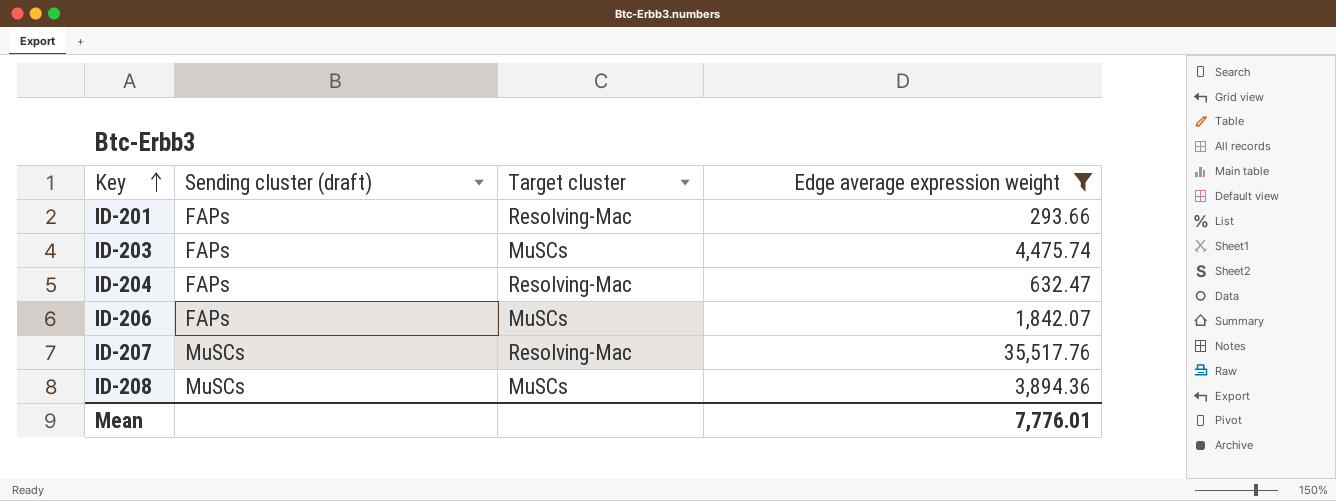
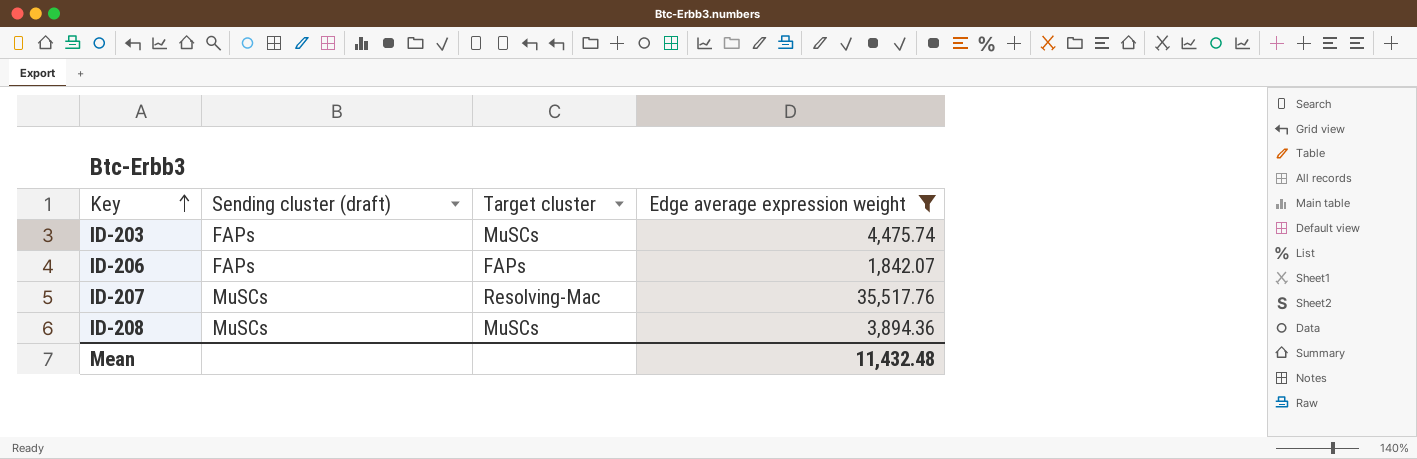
row ID-201: FAPs | Resolving-Mac | 293.66 -> none
row ID-204: FAPs | Resolving-Mac | 632.47 -> none
ID-206 | Target cluster: MuSCs -> FAPs
Mean | Edge average expression weight: 7,776.01 -> 11,432.48

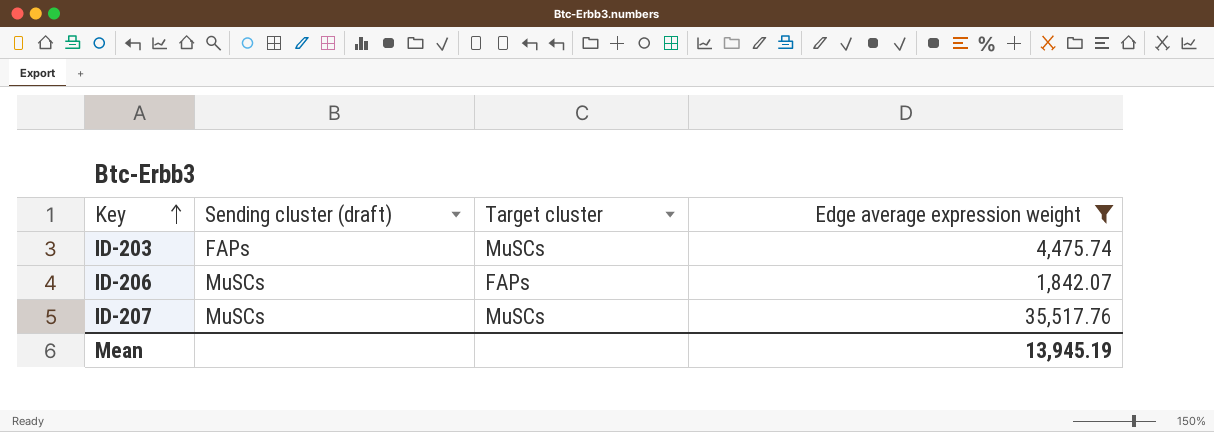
row ID-208: MuSCs | MuSCs | 3,894.36 -> none
ID-206 | Sending cluster (draft): FAPs -> MuSCs
ID-207 | Target cluster: Resolving-Mac -> MuSCs
Mean | Edge average expression weight: 11,432.48 -> 13,945.19

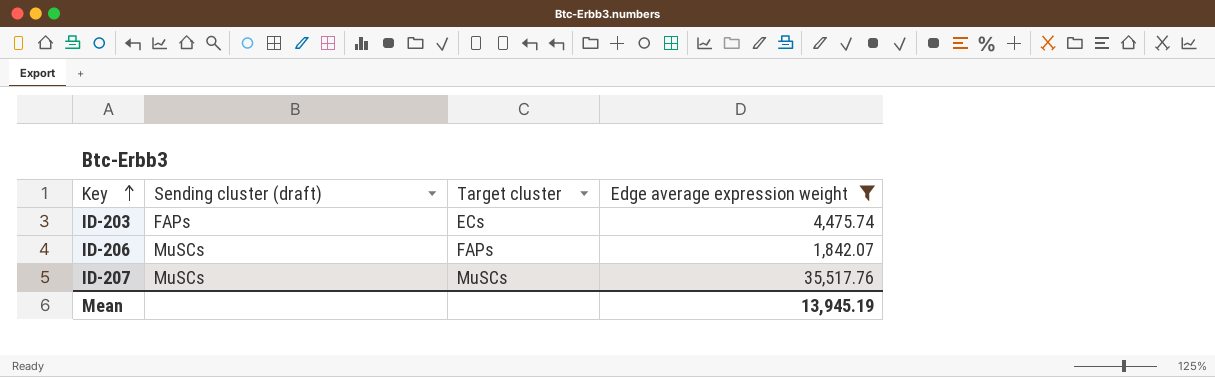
ID-203 | Target cluster: MuSCs -> ECs

